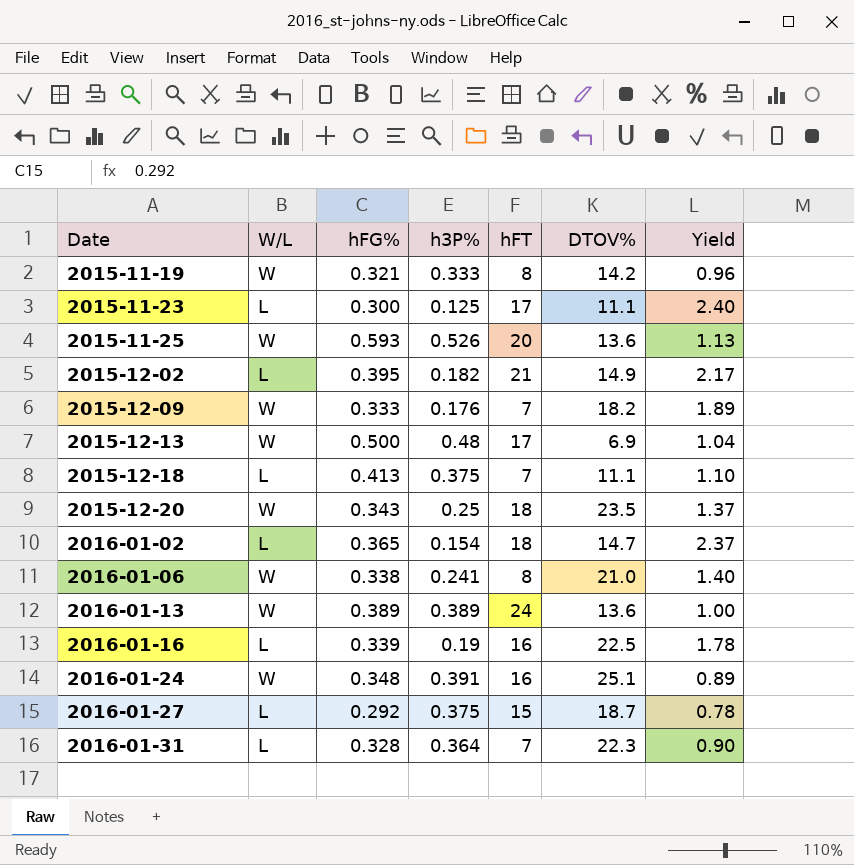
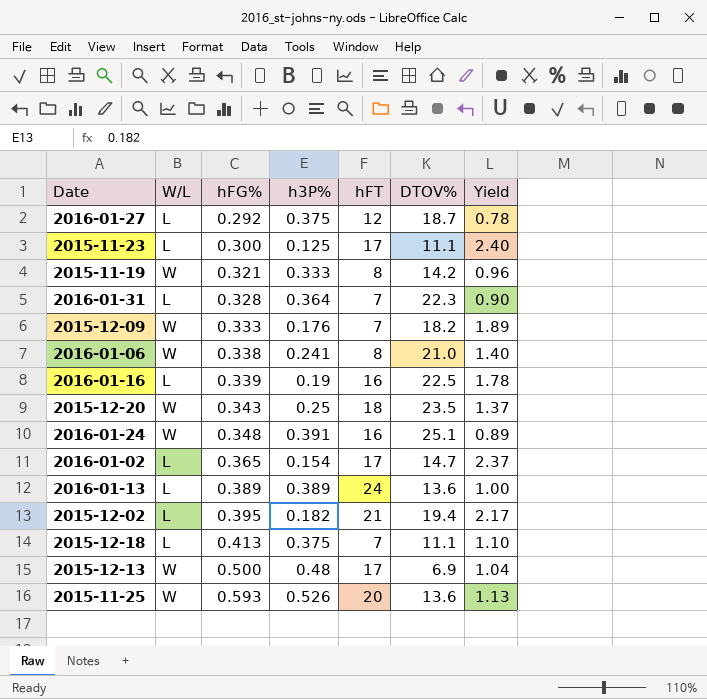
row order: Date ascending -> hFG% ascending
2016-01-27 | hFT: 15 -> 12
2016-01-02 | hFT: 18 -> 17
2016-01-13 | W/L: W -> L
2015-12-02 | DTOV%: 14.9 -> 19.4

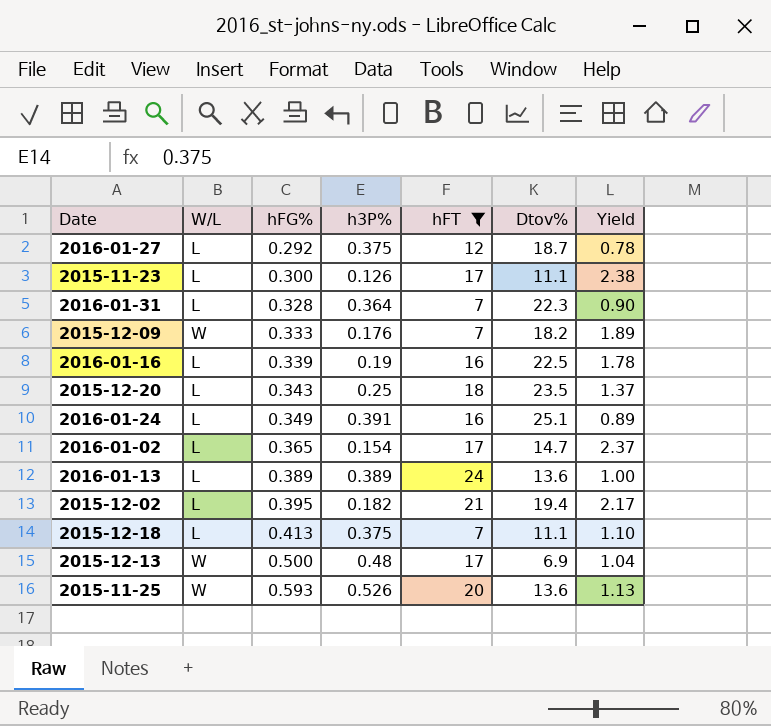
filter: none -> hFT != 8
column name: DTOV% -> Dtov%
2015-11-23 | h3P%: 0.125 -> 0.126
2015-11-23 | Yield: 2.40 -> 2.38
2015-12-20 | W/L: W -> L
2016-01-24 | W/L: W -> L
2016-01-24 | hFG%: 0.348 -> 0.349

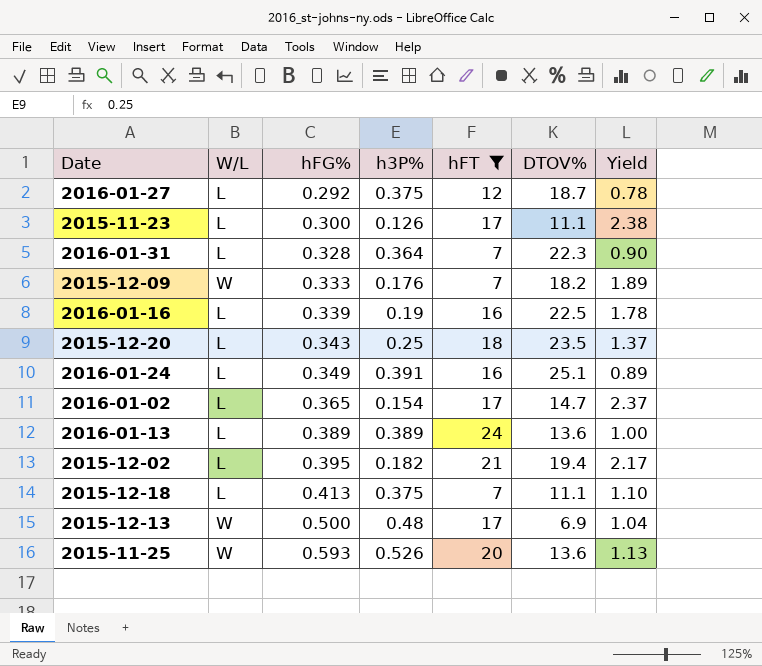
column name: Dtov% -> DTOV%

